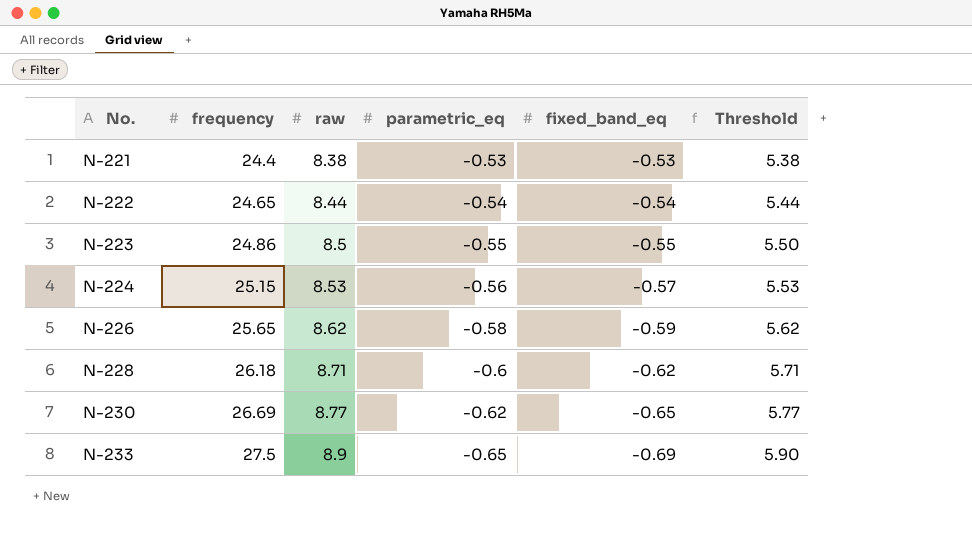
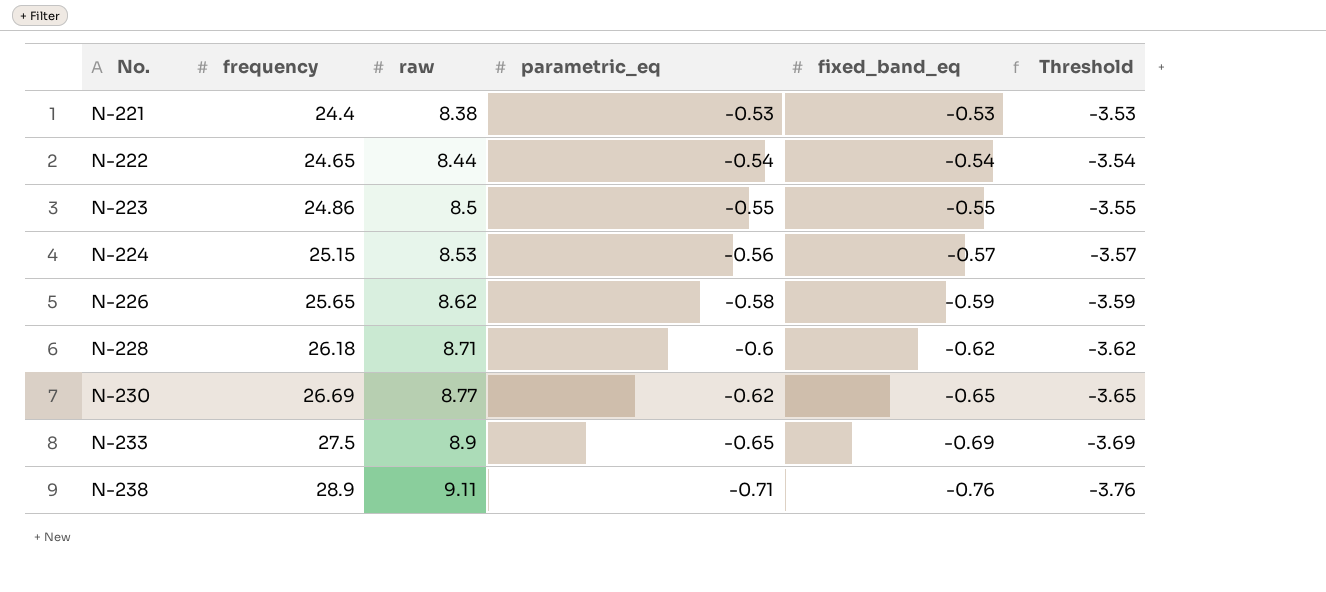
column Threshold | formula: [raw] - 3 -> [fixed_band_eq] - 3
row N-238: none -> 28.9 | 9.11 | -0.71 | -0.76 | -3.76

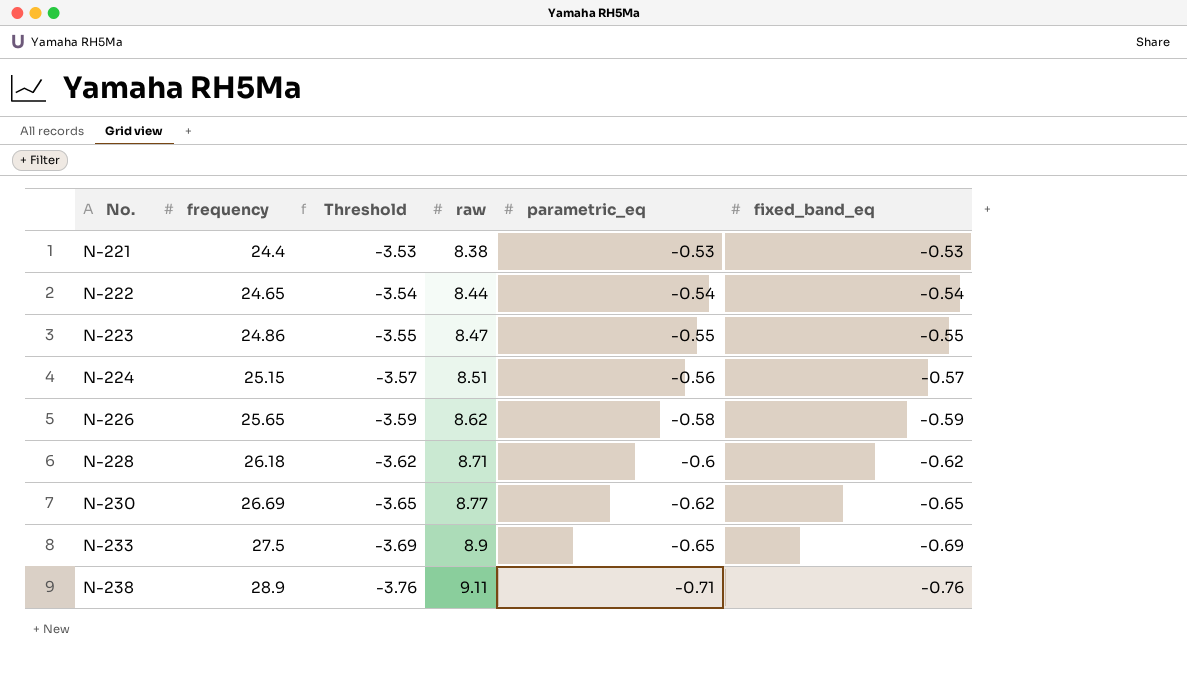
column Threshold | position: 6 -> 3
N-223 | raw: 8.5 -> 8.47
N-224 | raw: 8.53 -> 8.51

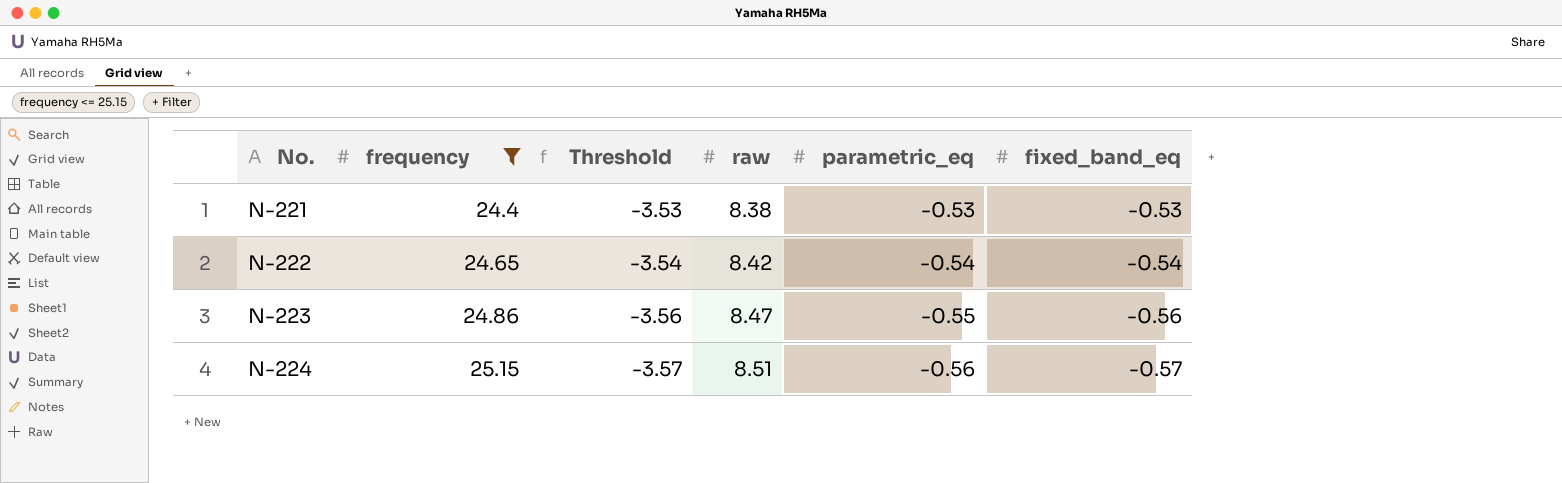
filter: none -> frequency <= 25.15
N-222 | raw: 8.44 -> 8.42
N-223 | Threshold: -3.55 -> -3.56
N-223 | fixed_band_eq: -0.55 -> -0.56

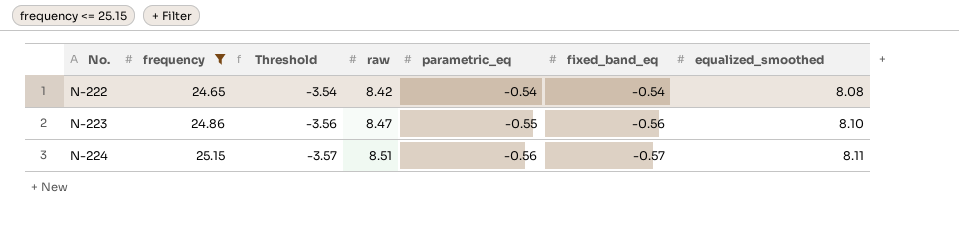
column equalized_smoothed | position: none -> 7
row N-221: 24.4 | -3.53 | 8.38 | -0.53 | -0.53 -> none

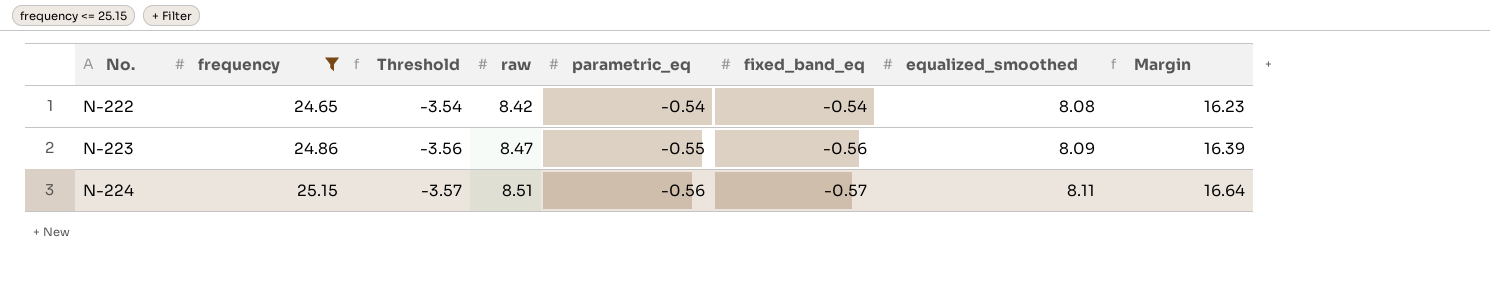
column Margin | formula: none -> [frequency] - [raw]
N-223 | equalized_smoothed: 8.10 -> 8.09

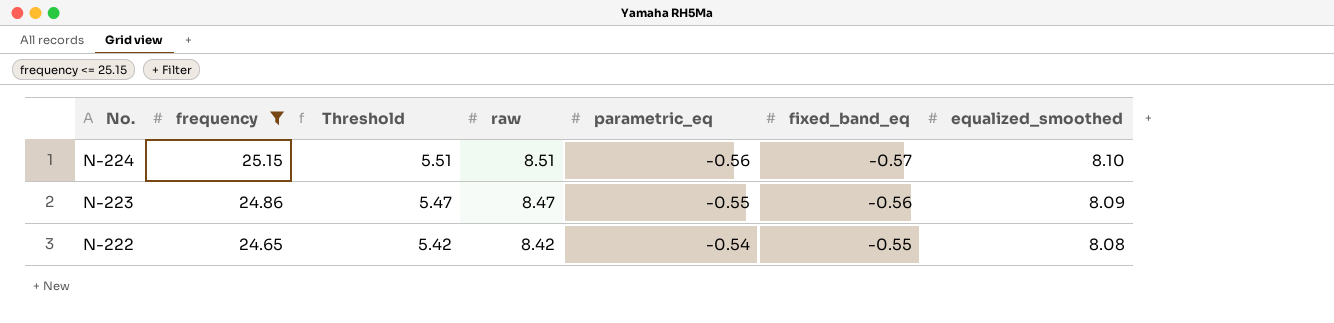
row order: No. ascending -> No. descending
column Margin | formula: [frequency] - [raw] -> none
column Threshold | formula: [fixed_band_eq] - 3 -> [raw] - 3
N-224 | equalized_smoothed: 8.11 -> 8.10
N-222 | fixed_band_eq: -0.54 -> -0.55

